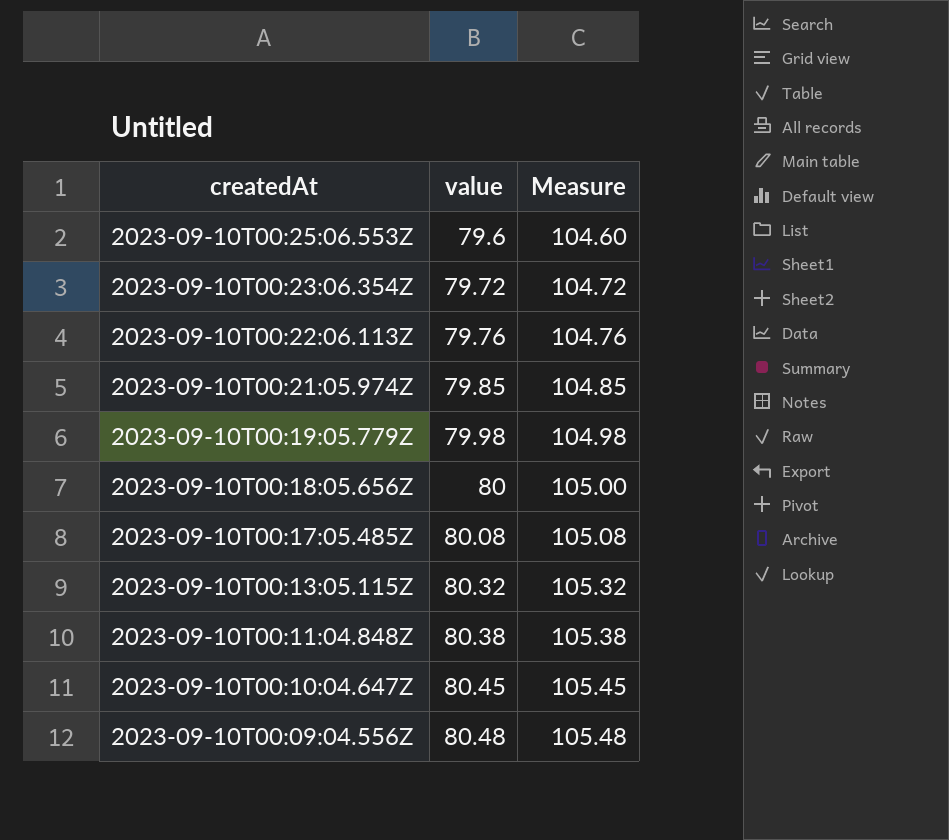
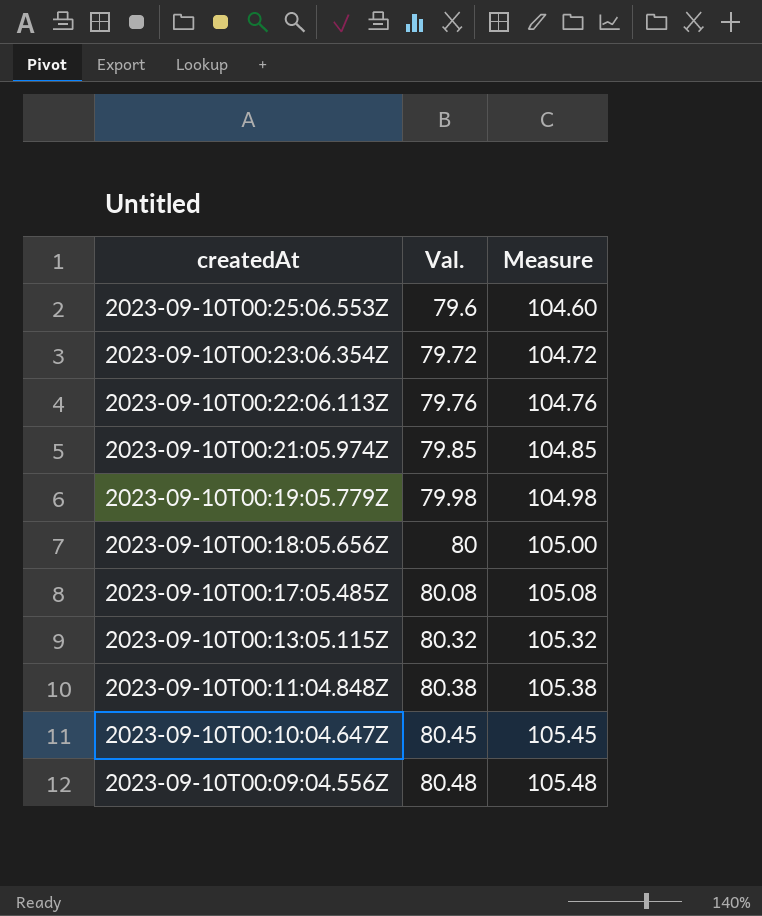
column name: value -> Val.

